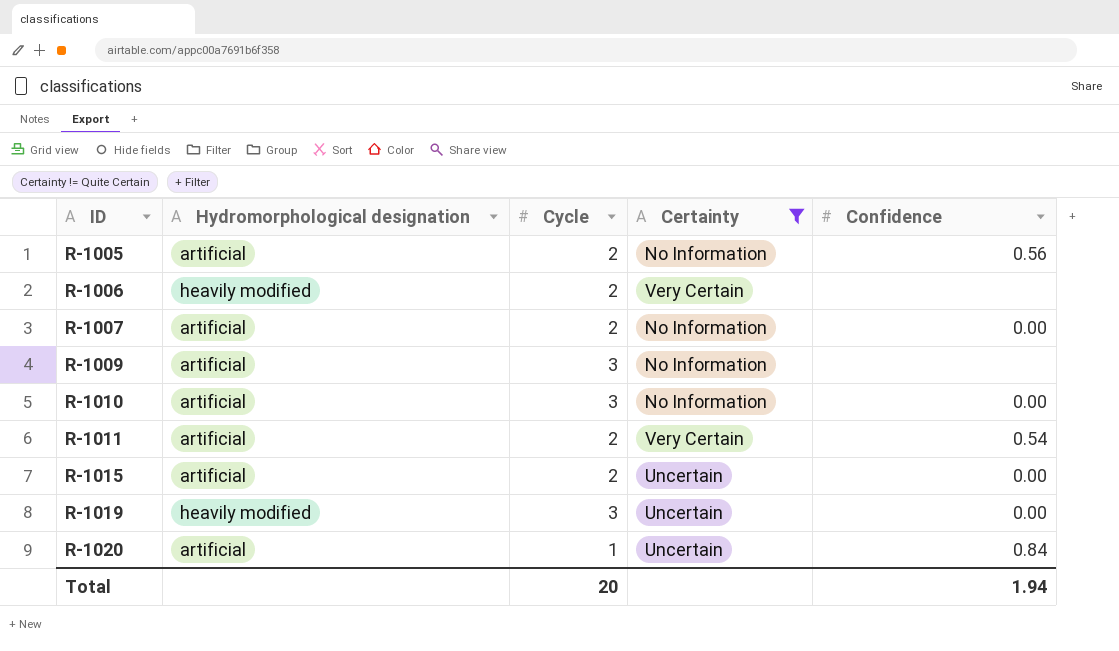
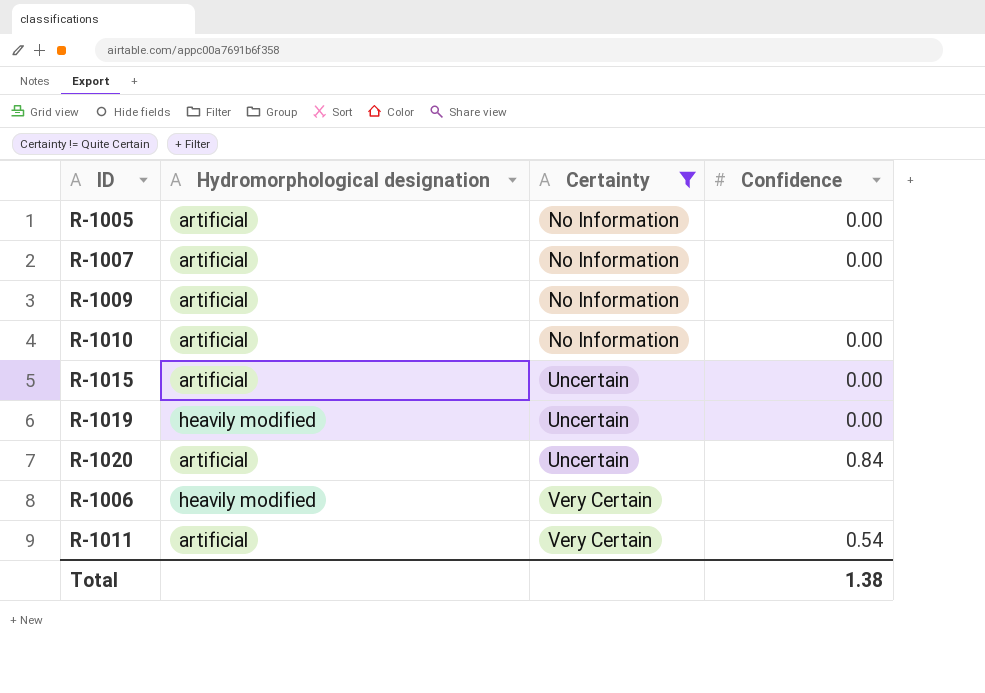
row order: ID ascending -> Certainty ascending
column Cycle | position: 3 -> none
R-1005 | Confidence: 0.56 -> 0.00
Total | Confidence: 1.94 -> 1.38

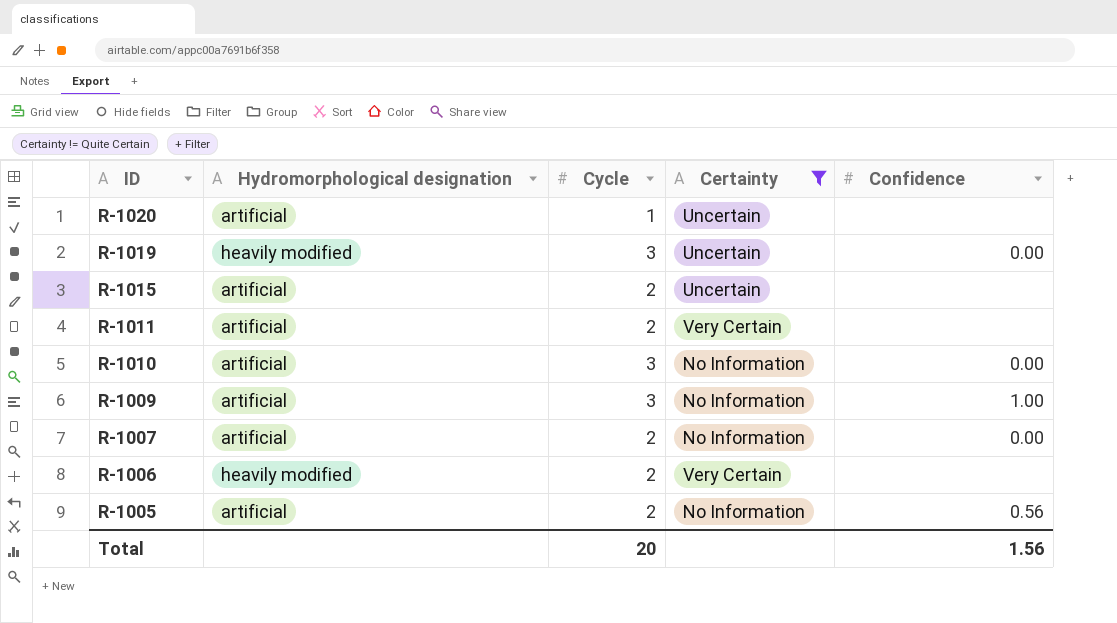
row order: Certainty ascending -> ID descending
column Cycle | position: none -> 3
R-1020 | Confidence: 0.84 -> none
R-1015 | Confidence: 0.00 -> none
R-1011 | Confidence: 0.54 -> none
R-1009 | Confidence: none -> 1.00
R-1005 | Confidence: 0.00 -> 0.56
Total | Confidence: 1.38 -> 1.56

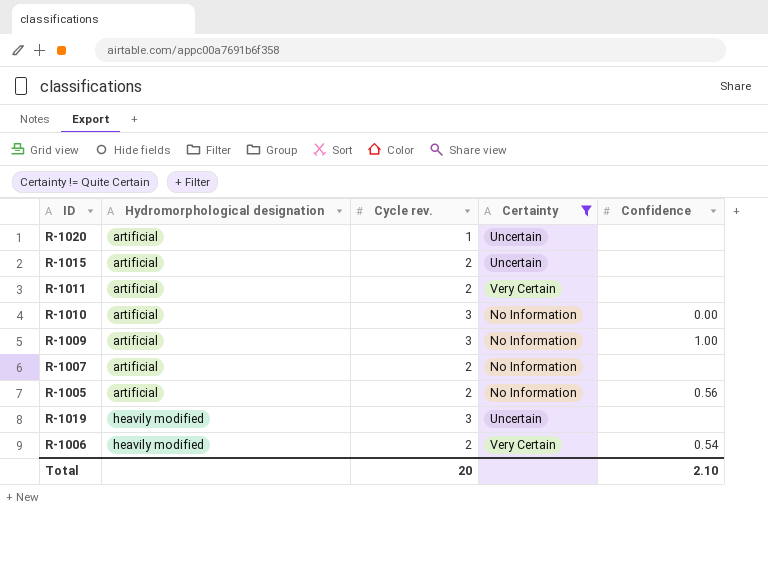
row order: ID descending -> Hydromorphological designation ascending
column name: Cycle -> Cycle rev.
R-1007 | Confidence: 0.00 -> none
R-1019 | Confidence: 0.00 -> none
R-1006 | Confidence: none -> 0.54
Total | Confidence: 1.56 -> 2.10

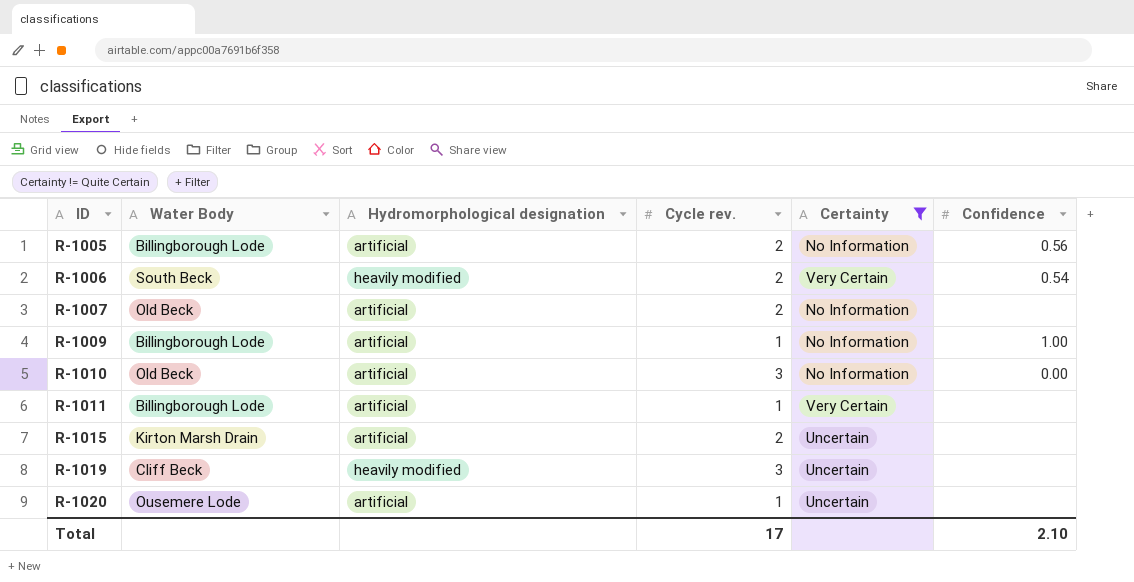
row order: Hydromorphological designation ascending -> ID ascending
column Water Body | position: none -> 2
R-1009 | Cycle rev.: 3 -> 1
R-1011 | Cycle rev.: 2 -> 1
Total | Cycle rev.: 20 -> 17

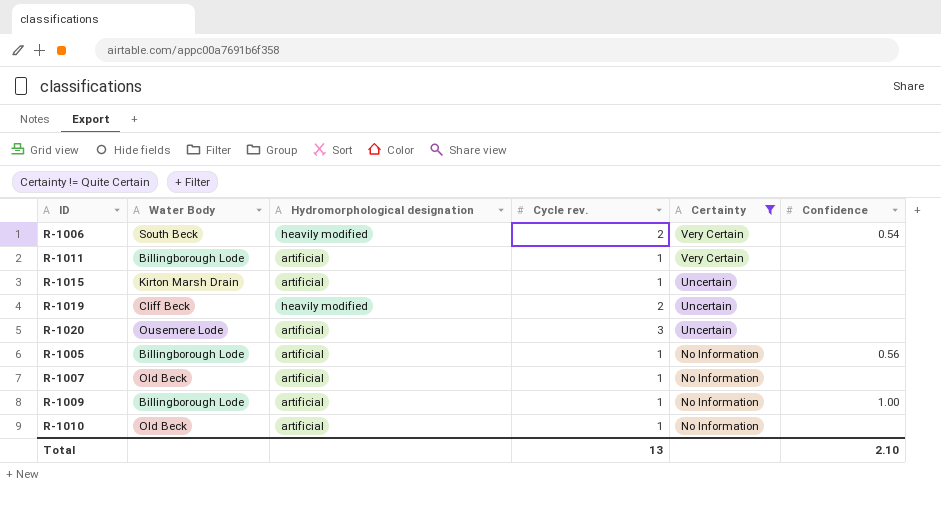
row order: ID ascending -> Certainty descending
R-1015 | Cycle rev.: 2 -> 1
R-1019 | Cycle rev.: 3 -> 2
R-1020 | Cycle rev.: 1 -> 3
R-1005 | Cycle rev.: 2 -> 1
R-1007 | Cycle rev.: 2 -> 1
R-1010 | Cycle rev.: 3 -> 1
R-1010 | Confidence: 0.00 -> none
Total | Cycle rev.: 17 -> 13

